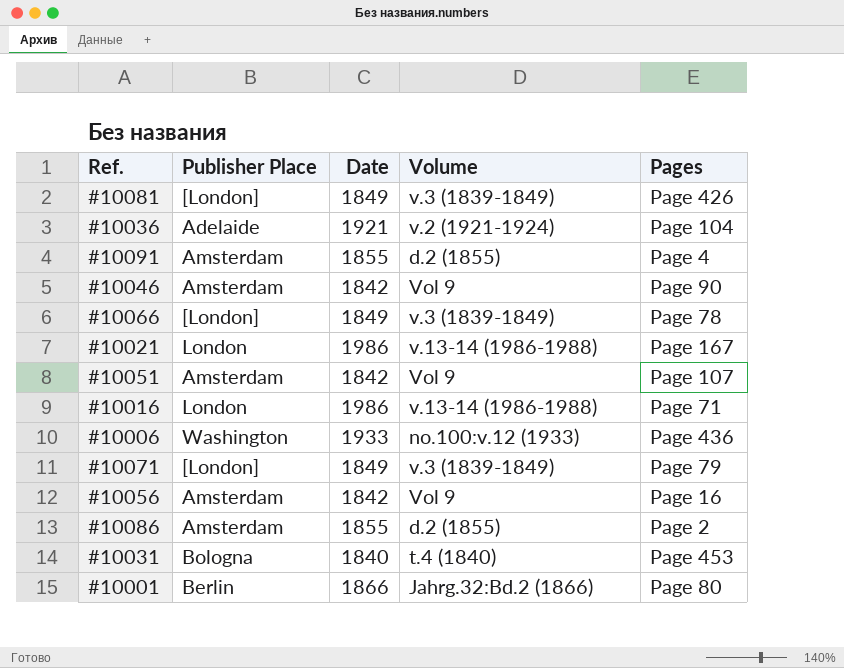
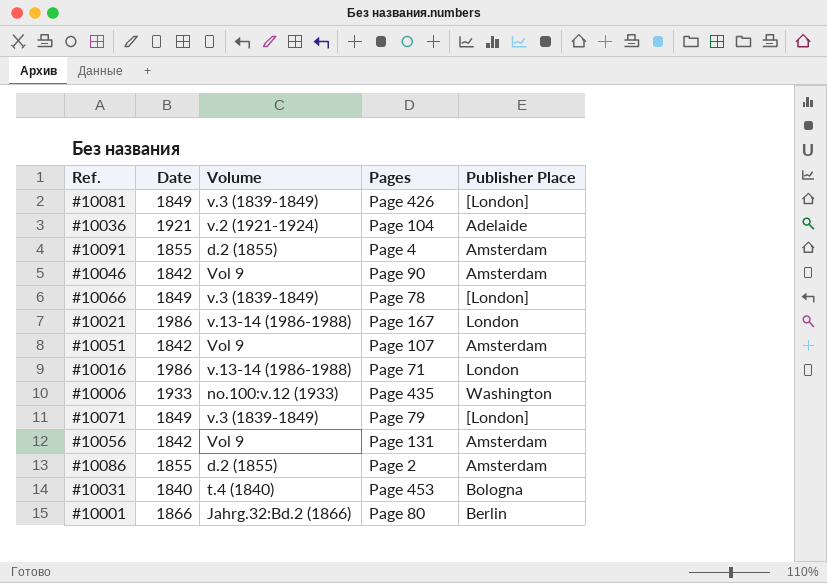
column Publisher Place | position: 2 -> 5
#10006 | Pages: Page 436 -> Page 435
#10056 | Pages: Page 16 -> Page 131

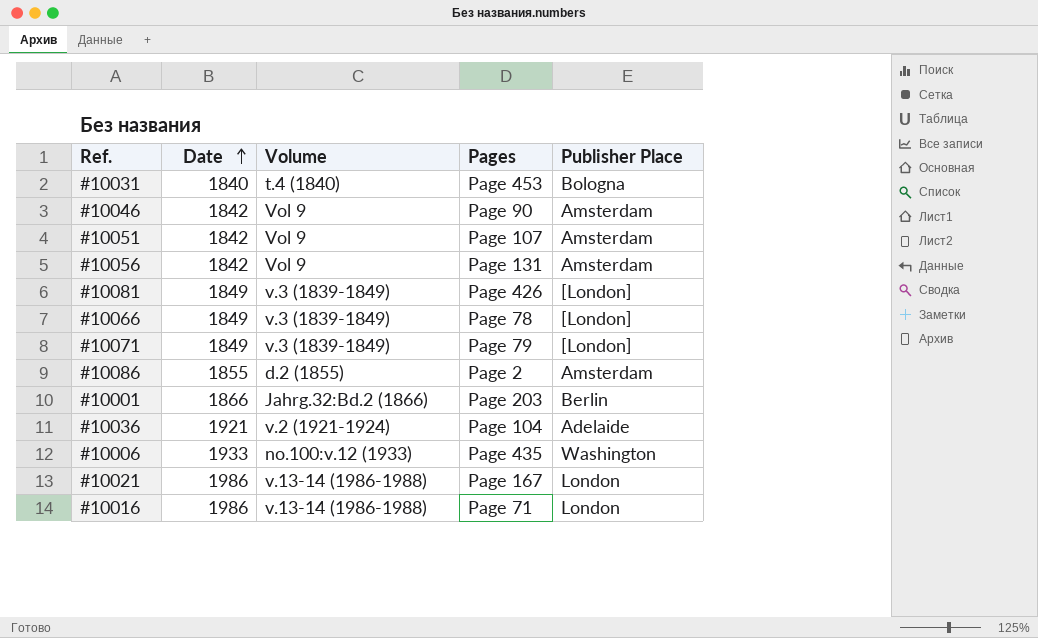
row order: none -> Date ascending
row #10091: 1855 | d.2 (1855) | Page 4 | Amsterdam -> none
#10001 | Pages: Page 80 -> Page 203

